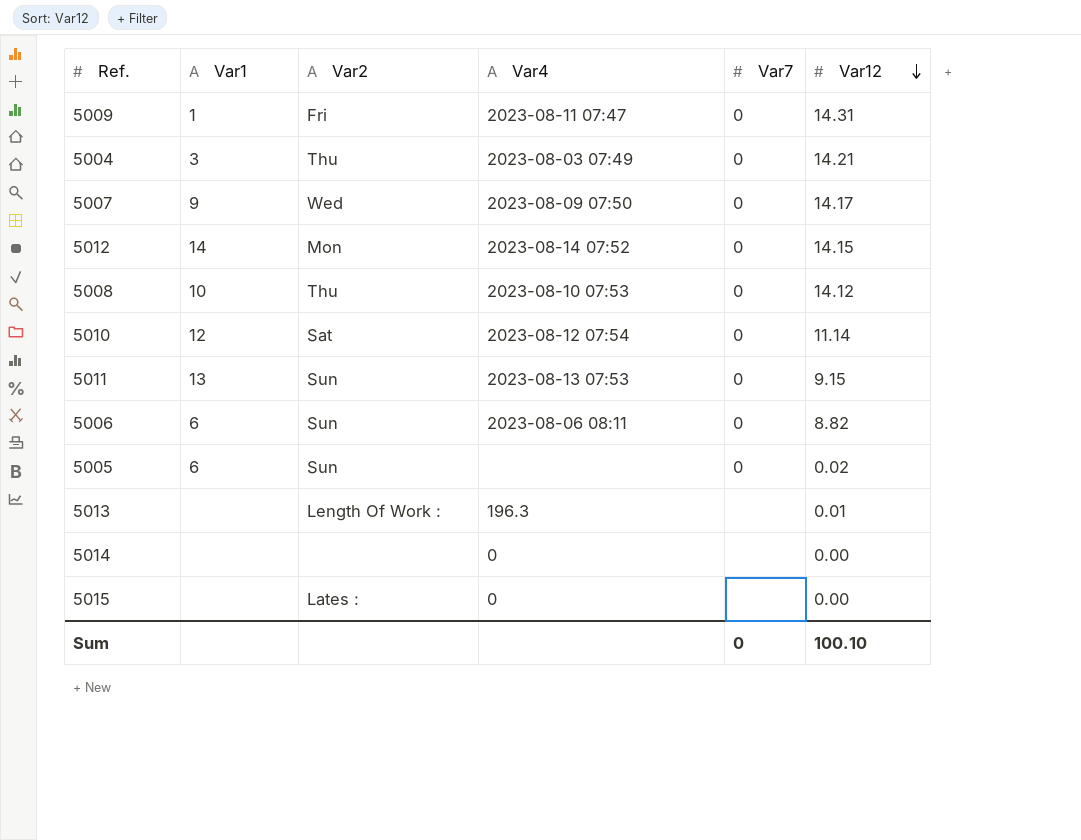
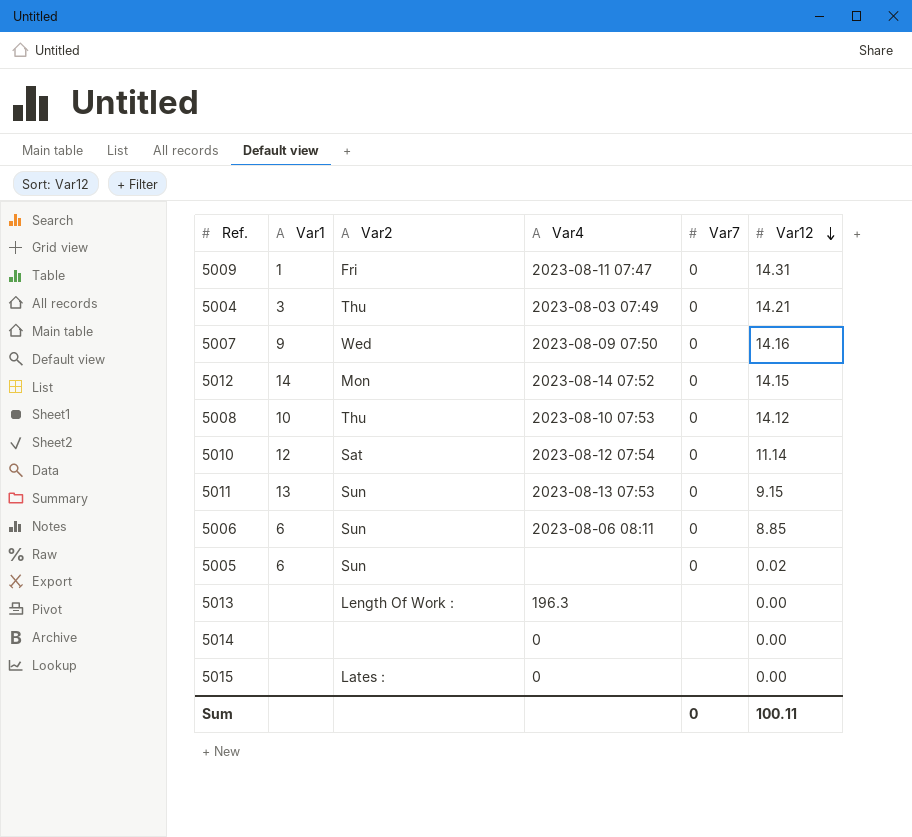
5007 | Var12: 14.17 -> 14.16
5006 | Var12: 8.82 -> 8.85
5013 | Var12: 0.01 -> 0.00
Sum | Var12: 100.10 -> 100.11

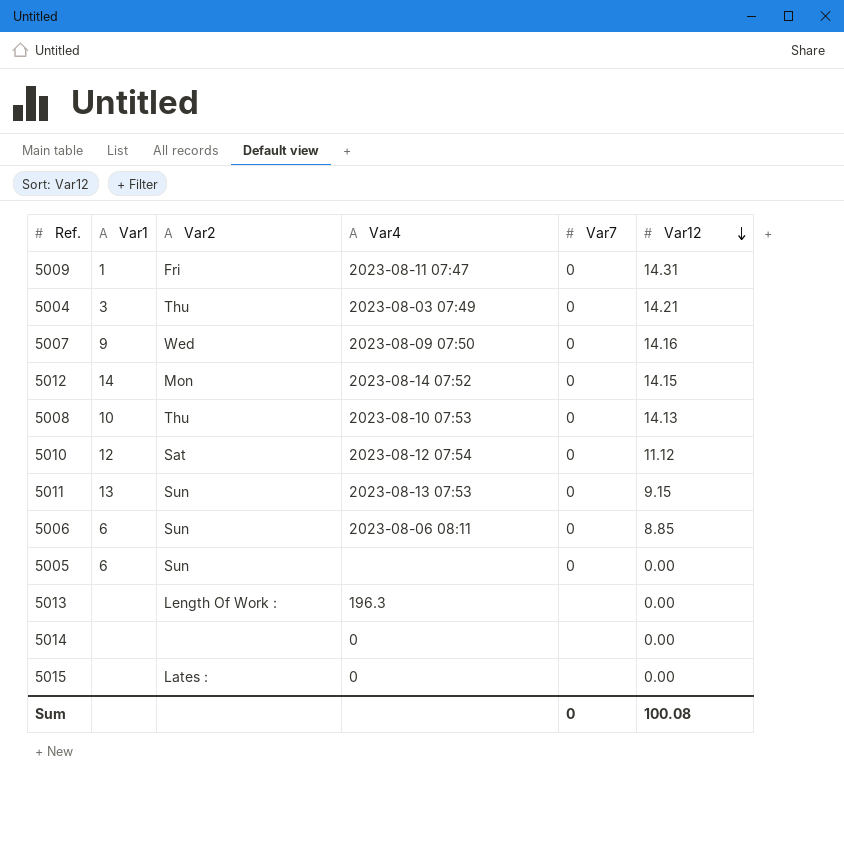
5008 | Var12: 14.12 -> 14.13
5010 | Var12: 11.14 -> 11.12
5005 | Var12: 0.02 -> 0.00
Sum | Var12: 100.11 -> 100.08

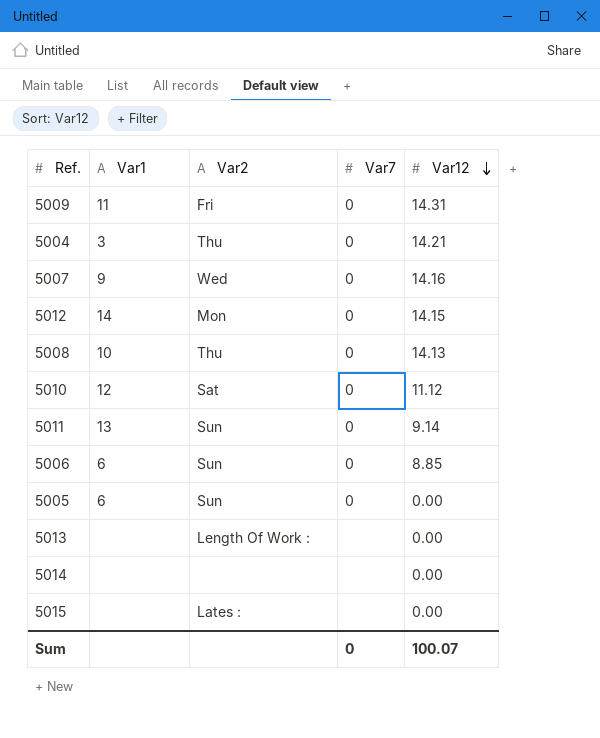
column Var4 | position: 4 -> none
5009 | Var1: 1 -> 11
5011 | Var12: 9.15 -> 9.14
Sum | Var12: 100.08 -> 100.07

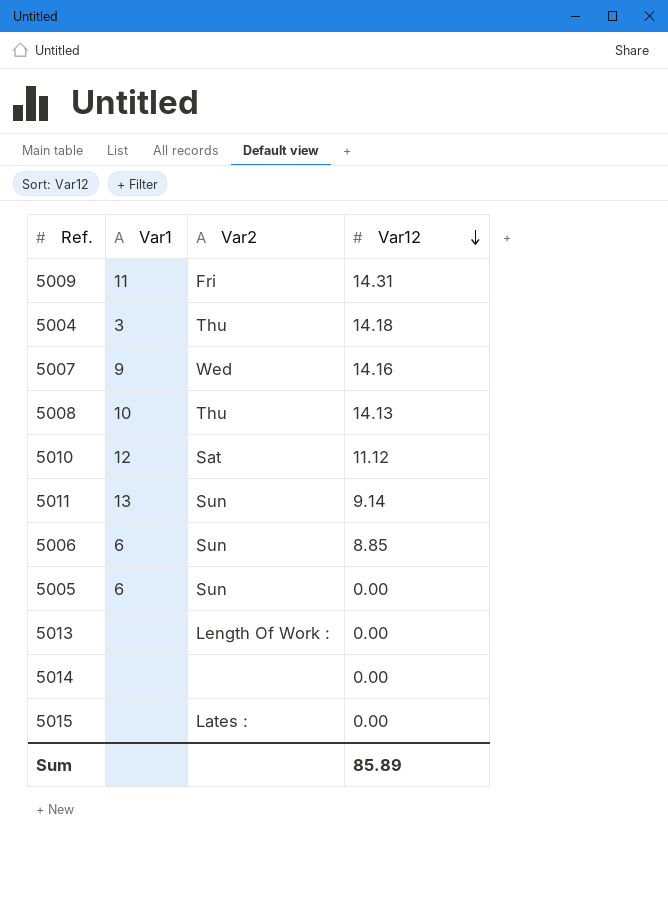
column Var7 | position: 4 -> none
row 5012: 14 | Mon | 0 | 14.15 -> none
5004 | Var12: 14.21 -> 14.18
Sum | Var12: 100.07 -> 85.89

